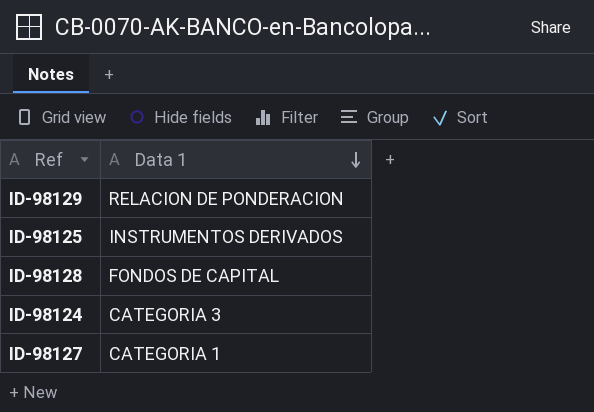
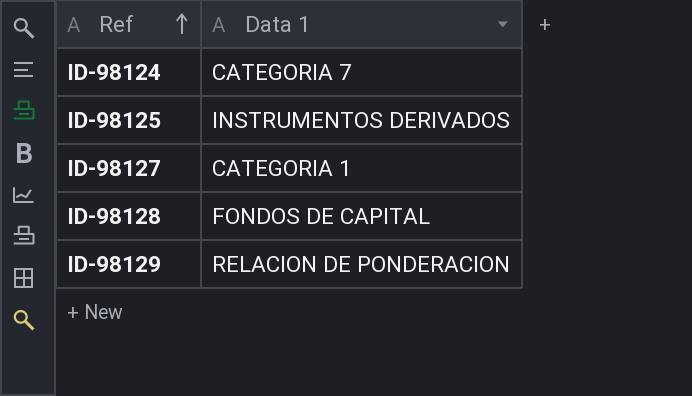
row order: Data 1 descending -> Ref ascending
ID-98124 | Data 1: CATEGORIA 3 -> CATEGORIA 7

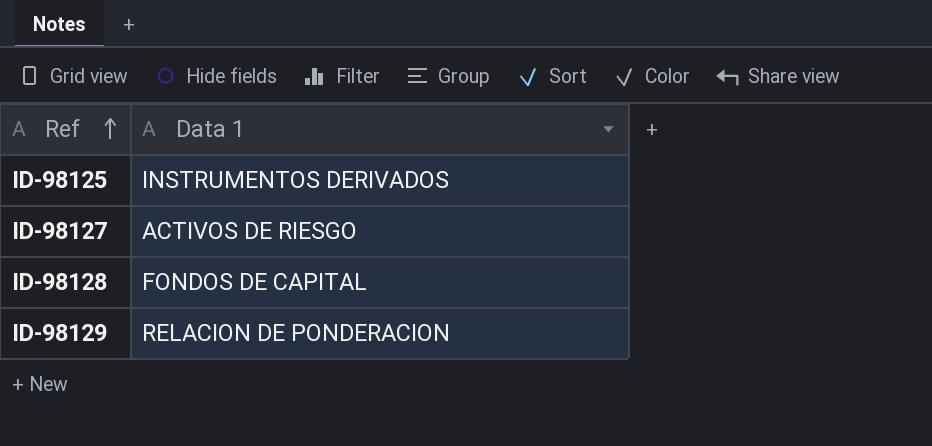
row ID-98124: CATEGORIA 7 -> none
ID-98127 | Data 1: CATEGORIA 1 -> ACTIVOS DE RIESGO

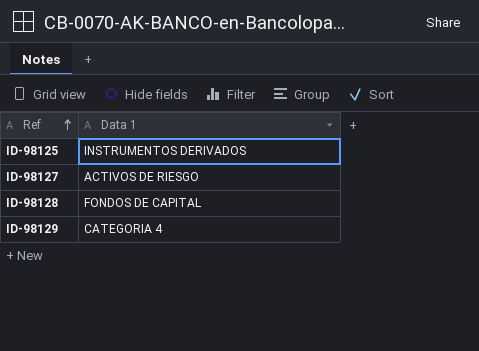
ID-98129 | Data 1: RELACION DE PONDERACION -> CATEGORIA 4

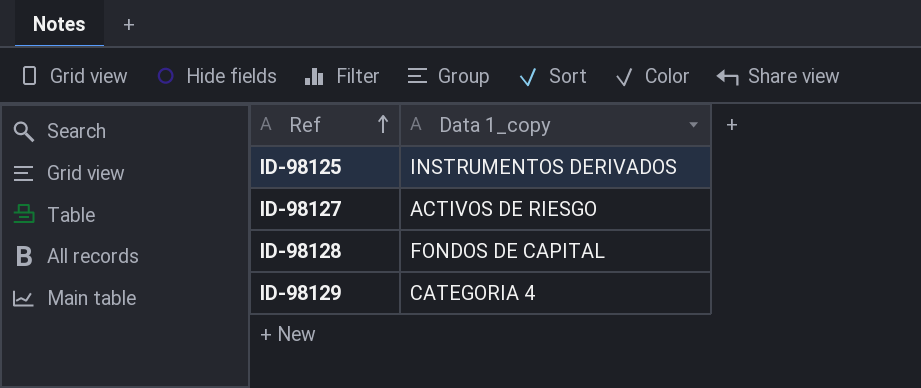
column name: Data 1 -> Data 1_copy

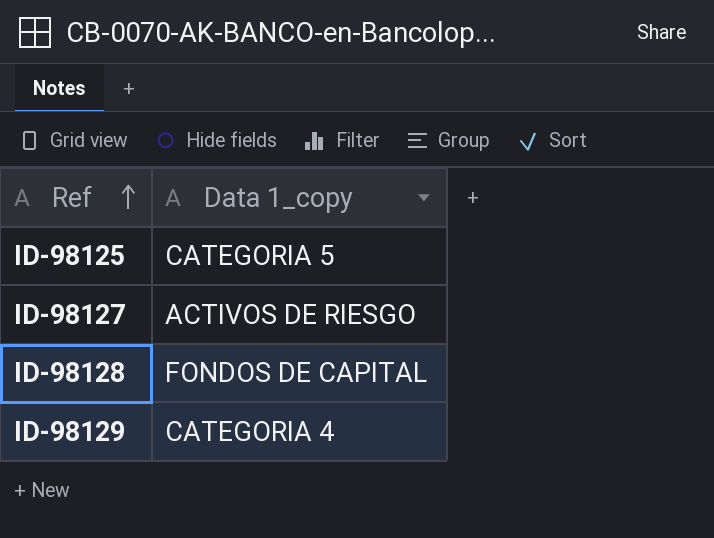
ID-98125 | Data 1_copy: INSTRUMENTOS DERIVADOS -> CATEGORIA 5

